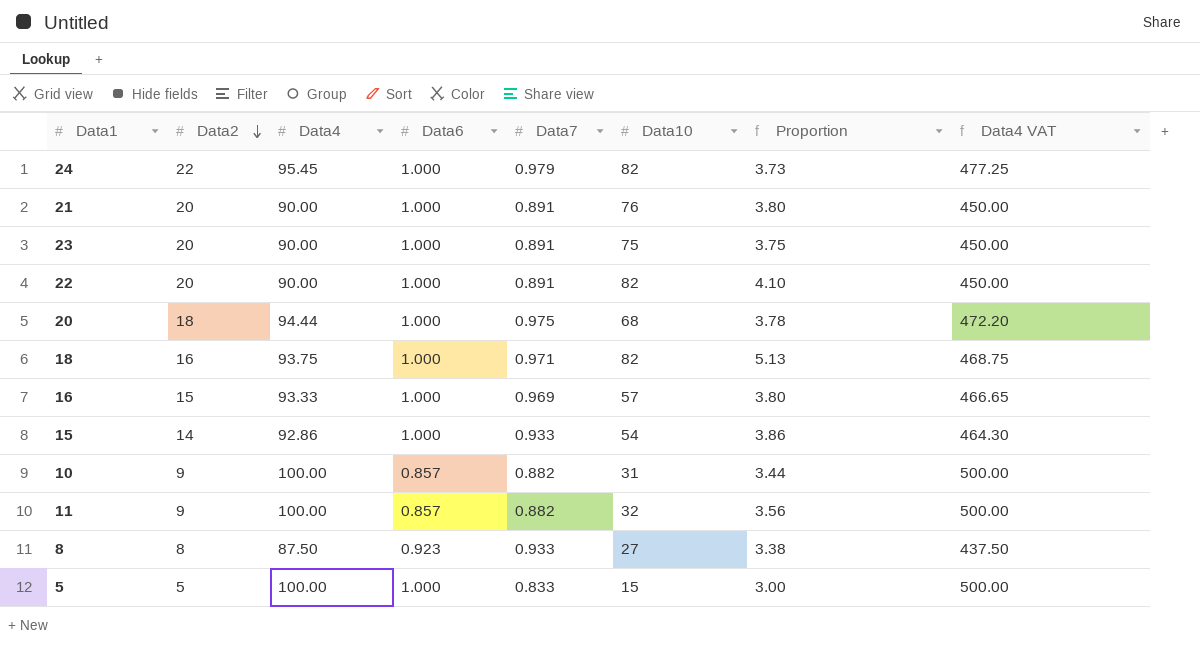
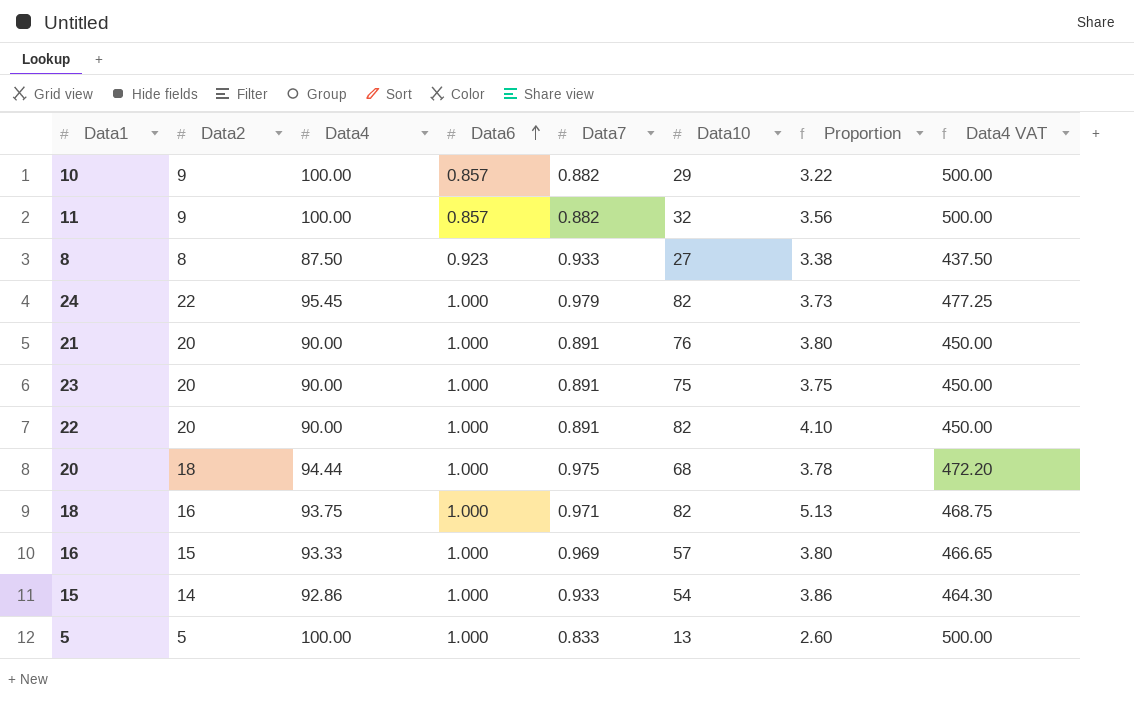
row order: Data2 descending -> Data6 ascending
10 | Data10: 31 -> 29
10 | Proportion: 3.44 -> 3.22
5 | Data10: 15 -> 13
5 | Proportion: 3.00 -> 2.60

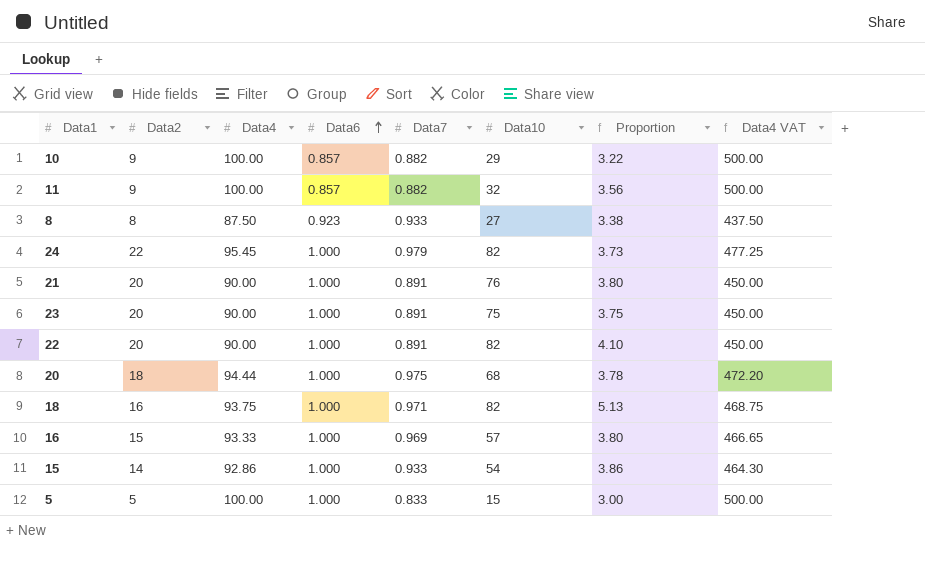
5 | Data10: 13 -> 15
5 | Proportion: 2.60 -> 3.00

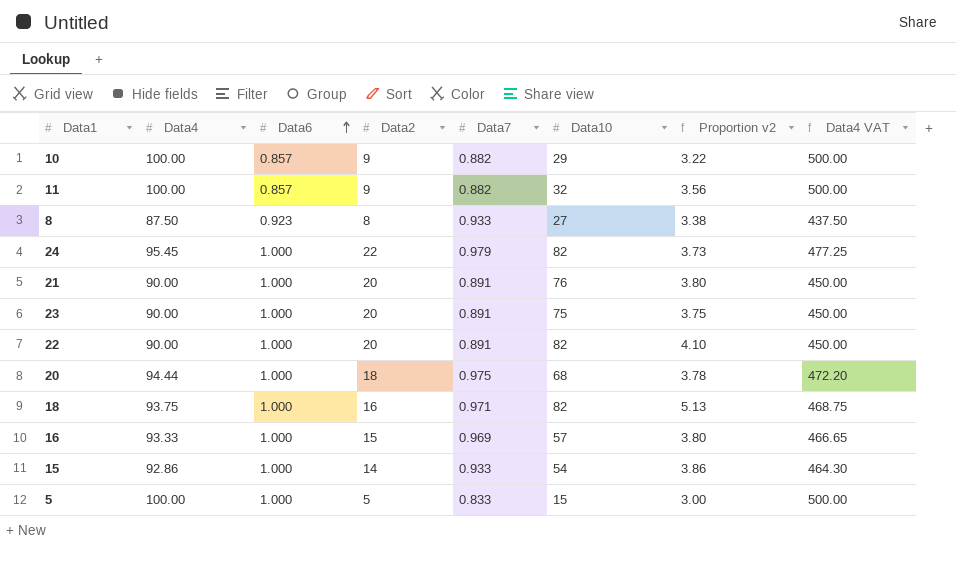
column Data2 | position: 2 -> 4
column name: Proportion -> Proportion v2

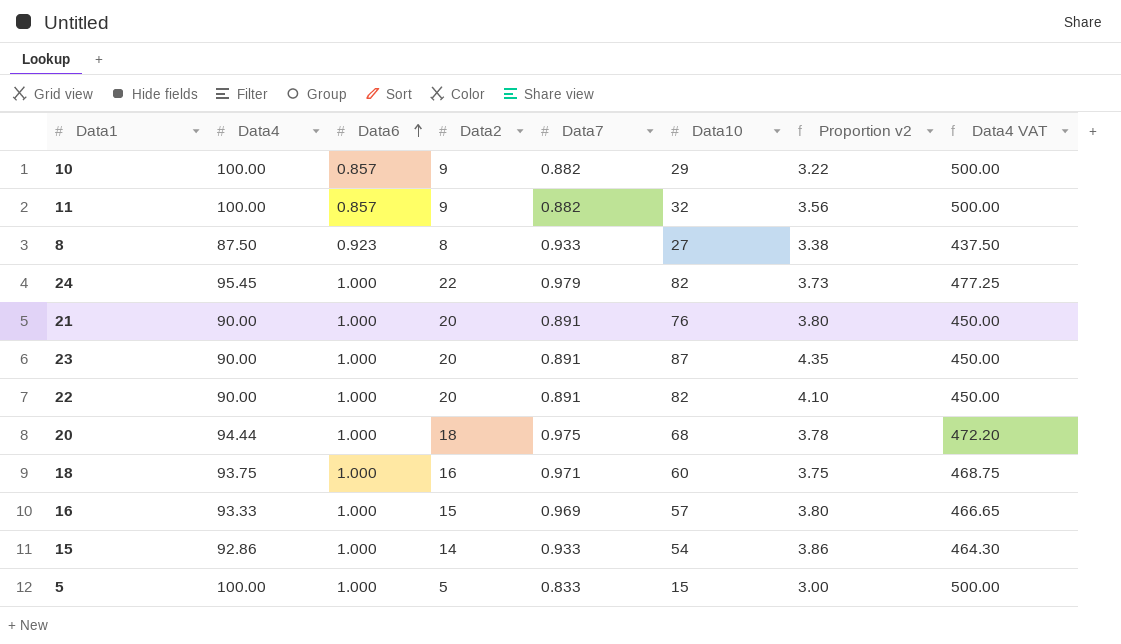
23 | Data10: 75 -> 87
23 | Proportion v2: 3.75 -> 4.35
18 | Data10: 82 -> 60
18 | Proportion v2: 5.13 -> 3.75

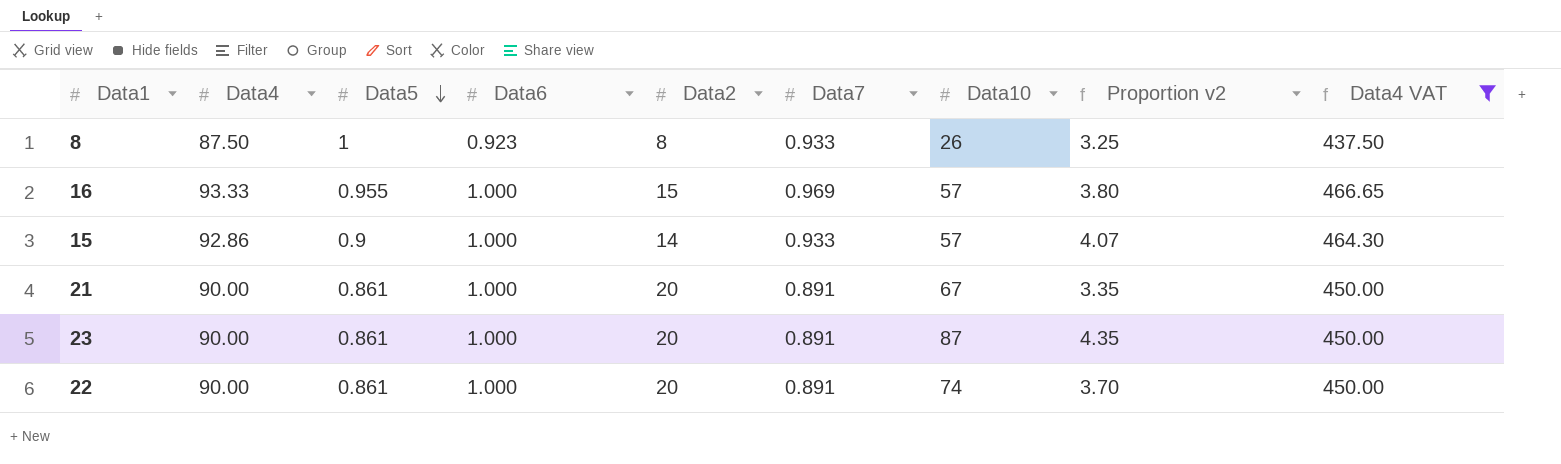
filter: none -> Data4 VAT <= 466.65
row order: Data6 ascending -> Data5 descending
column Data5 | position: none -> 3
8 | Data10: 27 -> 26
8 | Proportion v2: 3.38 -> 3.25
15 | Data10: 54 -> 57
15 | Proportion v2: 3.86 -> 4.07
21 | Data10: 76 -> 67
21 | Proportion v2: 3.80 -> 3.35
22 | Data10: 82 -> 74
22 | Proportion v2: 4.10 -> 3.70

